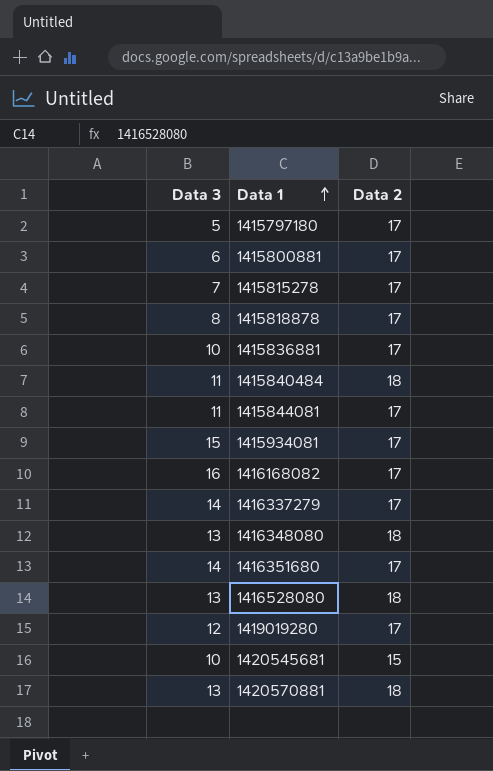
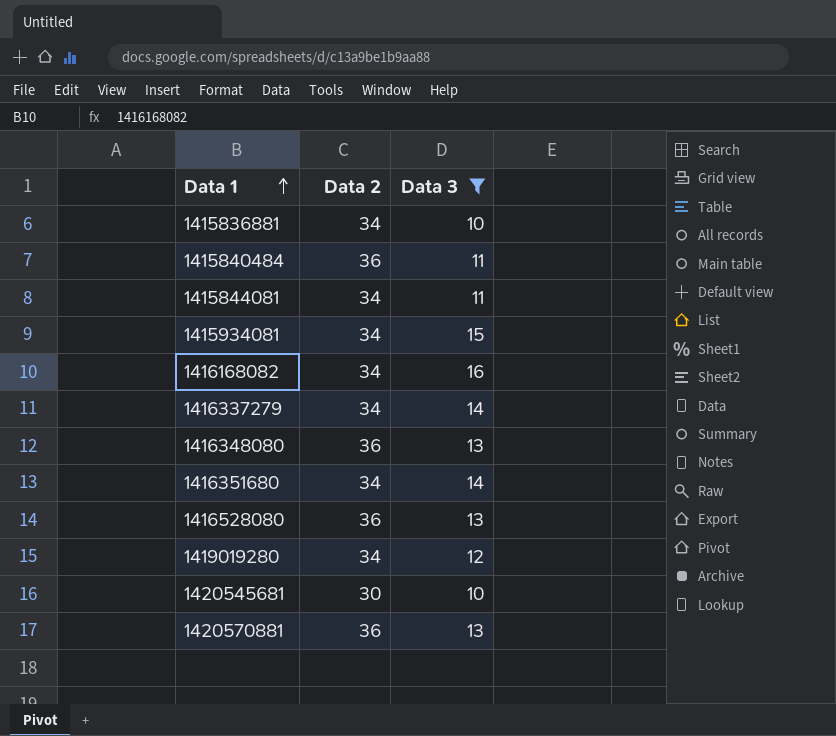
filter: none -> Data 3 >= 10
column Data 3 | position: 1 -> 3
1415836881 | Data 2: 17 -> 34
1415840484 | Data 2: 18 -> 36
1415844081 | Data 2: 17 -> 34
1415934081 | Data 2: 17 -> 34
1416168082 | Data 2: 17 -> 34
1416337279 | Data 2: 17 -> 34
1416348080 | Data 2: 18 -> 36
1416351680 | Data 2: 17 -> 34
1416528080 | Data 2: 18 -> 36
1419019280 | Data 2: 17 -> 34
1420545681 | Data 2: 15 -> 30
1420570881 | Data 2: 18 -> 36

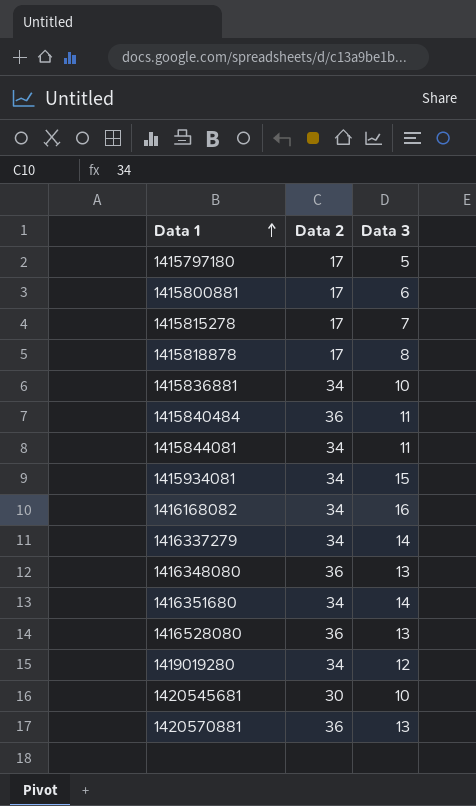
filter: Data 3 >= 10 -> none

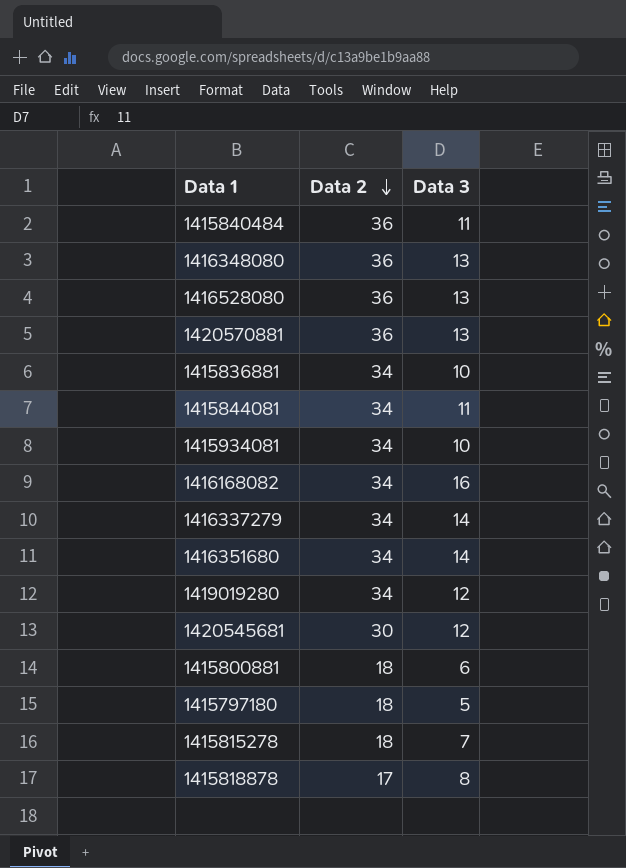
row order: Data 1 ascending -> Data 2 descending
1415934081 | Data 3: 15 -> 10
1420545681 | Data 3: 10 -> 12
1415800881 | Data 2: 17 -> 18
1415797180 | Data 2: 17 -> 18
1415815278 | Data 2: 17 -> 18

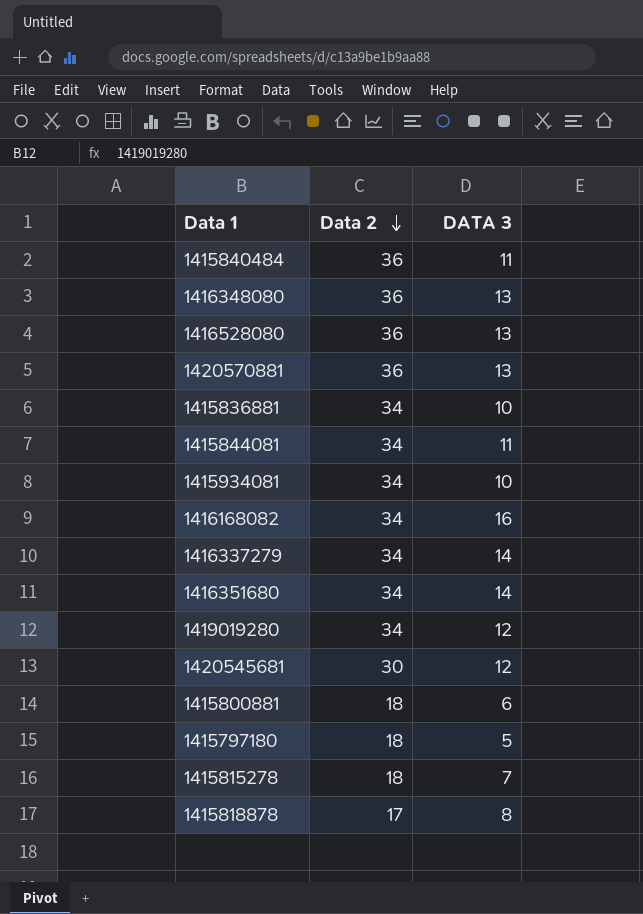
column name: Data 3 -> DATA 3

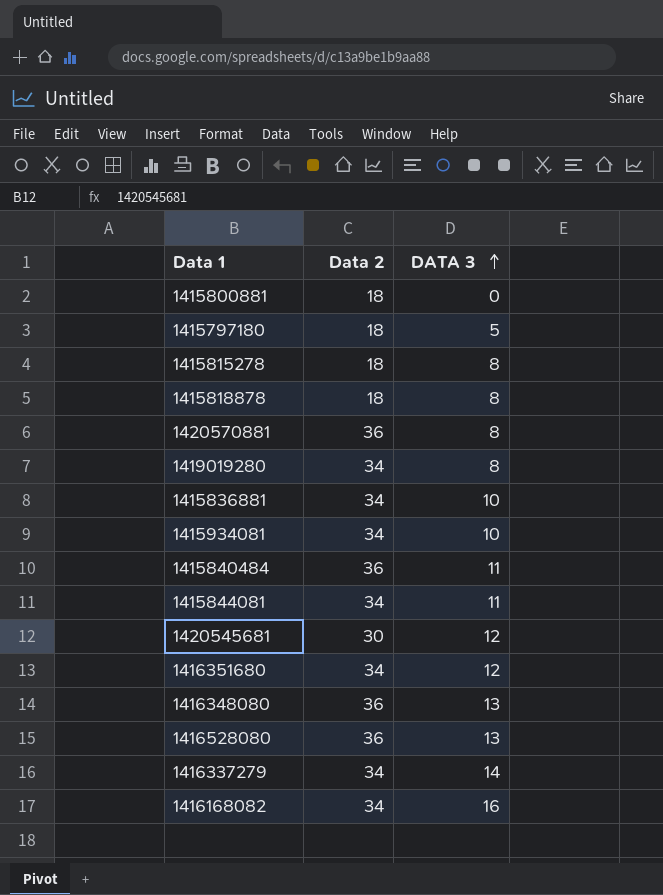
row order: Data 2 descending -> DATA 3 ascending
1415800881 | DATA 3: 6 -> 0
1415815278 | DATA 3: 7 -> 8
1415818878 | Data 2: 17 -> 18
1420570881 | DATA 3: 13 -> 8
1419019280 | DATA 3: 12 -> 8
1416351680 | DATA 3: 14 -> 12

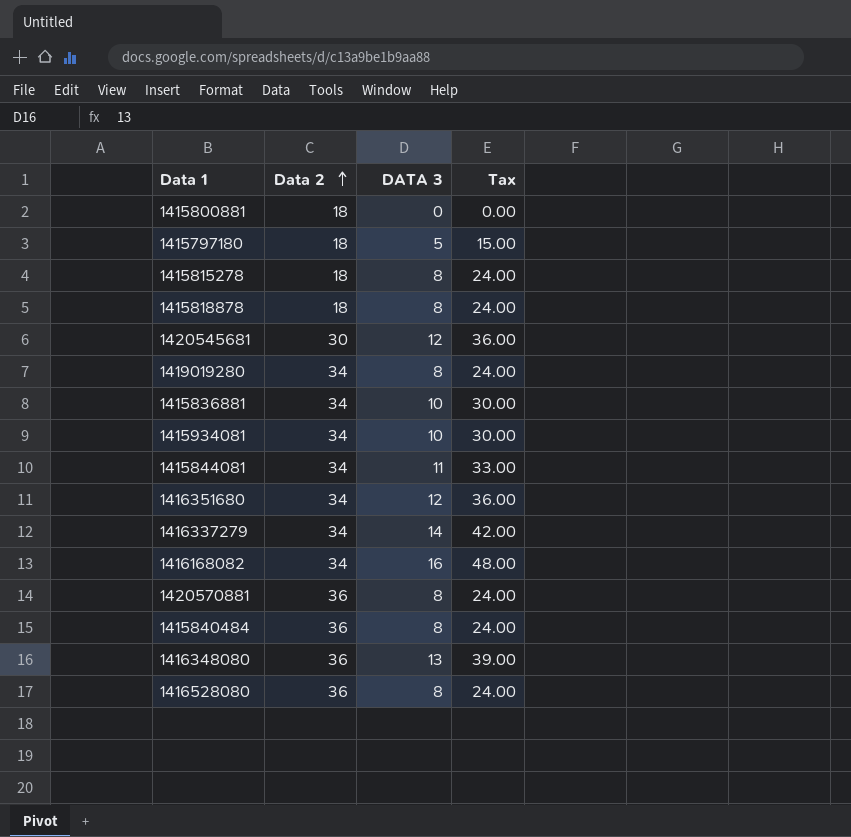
row order: DATA 3 ascending -> Data 2 ascending
column Tax | formula: none -> [DATA 3] * 3
1415840484 | DATA 3: 11 -> 8
1416528080 | DATA 3: 13 -> 8

